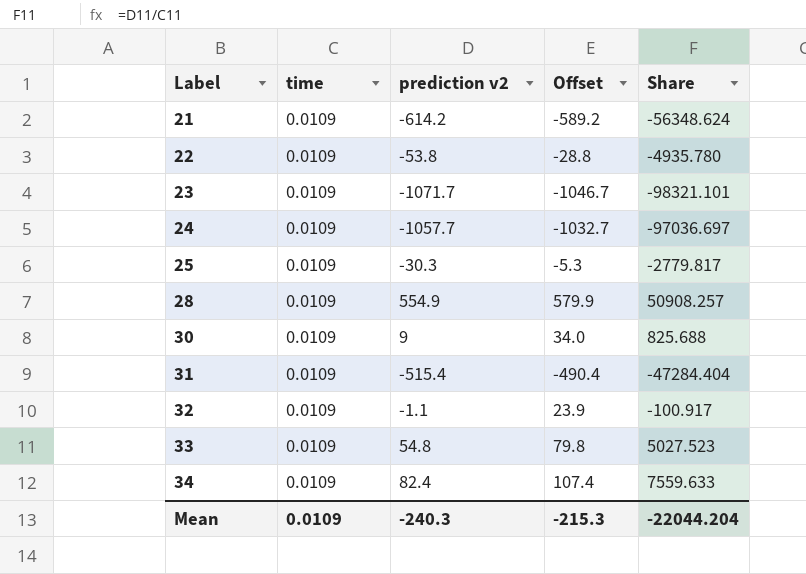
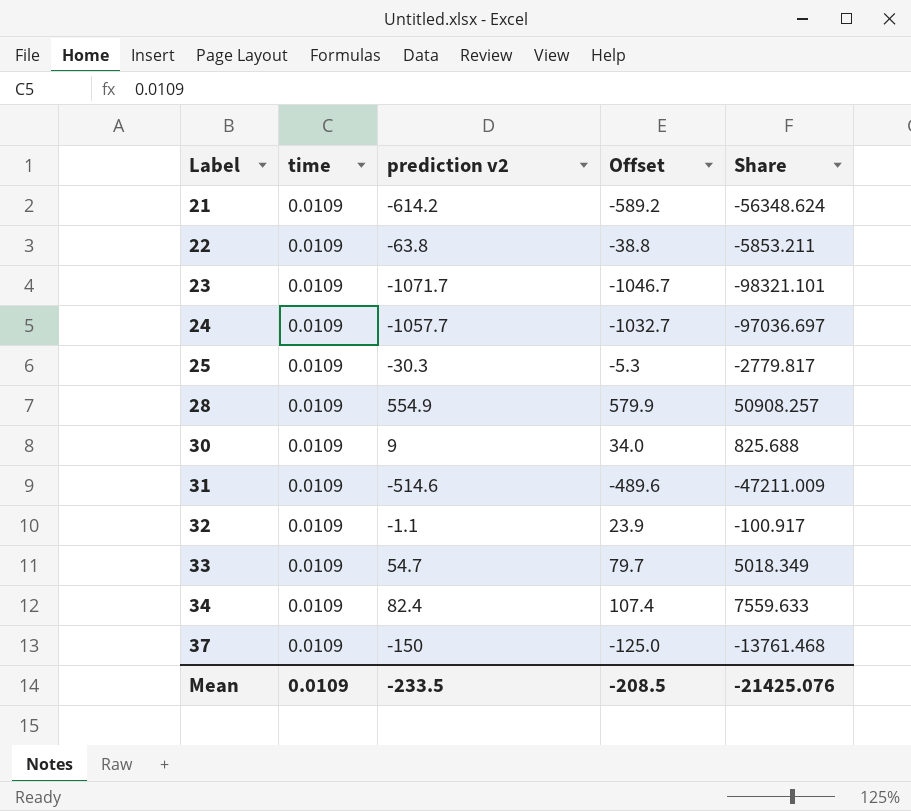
22 | prediction v2: -53.8 -> -63.8
22 | Offset: -28.8 -> -38.8
22 | Share: -4935.780 -> -5853.211
31 | prediction v2: -515.4 -> -514.6
31 | Offset: -490.4 -> -489.6
31 | Share: -47284.404 -> -47211.009
33 | prediction v2: 54.8 -> 54.7
33 | Offset: 79.8 -> 79.7
33 | Share: 5027.523 -> 5018.349
row 37: none -> 0.0109 | -150 | -125.0 | -13761.468
Mean | prediction v2: -240.3 -> -233.5
Mean | Offset: -215.3 -> -208.5
Mean | Share: -22044.204 -> -21425.076

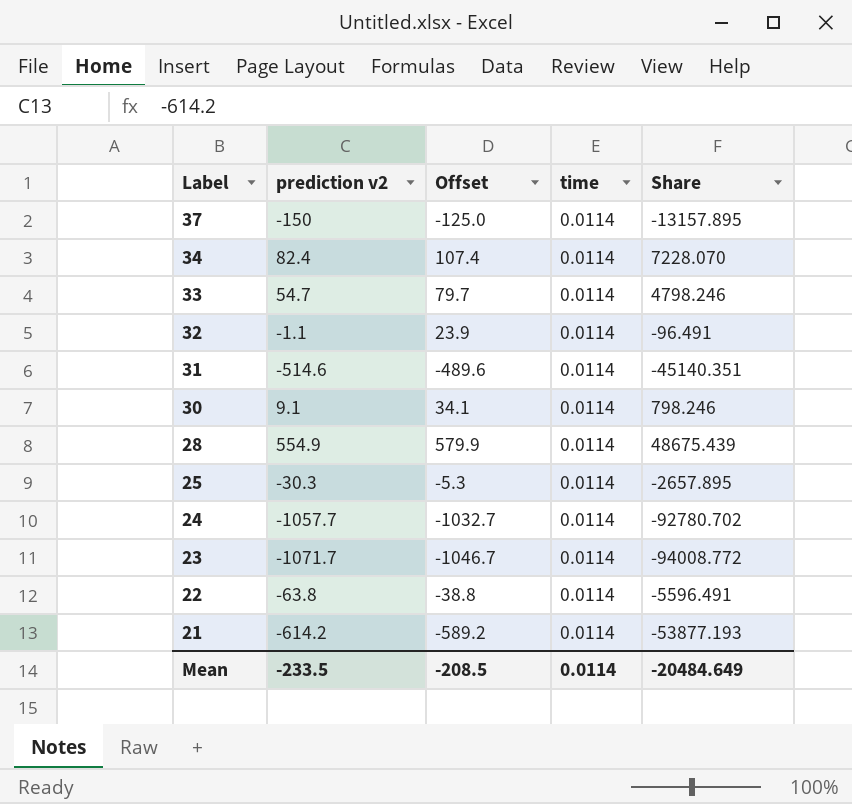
row order: Label ascending -> Label descending
column time | position: 2 -> 4
37 | time: 0.0109 -> 0.0114
37 | Share: -13761.468 -> -13157.895
34 | time: 0.0109 -> 0.0114
34 | Share: 7559.633 -> 7228.070
33 | time: 0.0109 -> 0.0114
33 | Share: 5018.349 -> 4798.246
32 | time: 0.0109 -> 0.0114
32 | Share: -100.917 -> -96.491
31 | time: 0.0109 -> 0.0114
31 | Share: -47211.009 -> -45140.351
30 | prediction v2: 9 -> 9.1
30 | Offset: 34.0 -> 34.1
30 | time: 0.0109 -> 0.0114
30 | Share: 825.688 -> 798.246
28 | time: 0.0109 -> 0.0114
28 | Share: 50908.257 -> 48675.439
25 | time: 0.0109 -> 0.0114
25 | Share: -2779.817 -> -2657.895
24 | time: 0.0109 -> 0.0114
24 | Share: -97036.697 -> -92780.702
23 | time: 0.0109 -> 0.0114
23 | Share: -98321.101 -> -94008.772
22 | time: 0.0109 -> 0.0114
22 | Share: -5853.211 -> -5596.491
21 | time: 0.0109 -> 0.0114
21 | Share: -56348.624 -> -53877.193
Mean | time: 0.0109 -> 0.0114
Mean | Share: -21425.076 -> -20484.649

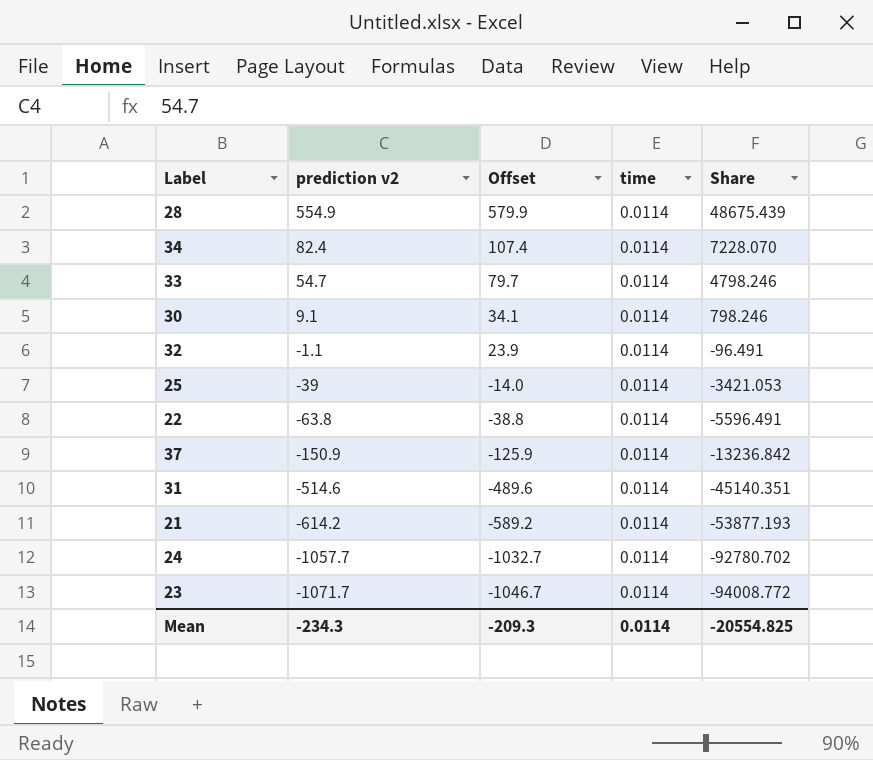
row order: Label descending -> prediction v2 descending
25 | prediction v2: -30.3 -> -39
25 | Offset: -5.3 -> -14.0
25 | Share: -2657.895 -> -3421.053
37 | prediction v2: -150 -> -150.9
37 | Offset: -125.0 -> -125.9
37 | Share: -13157.895 -> -13236.842
Mean | prediction v2: -233.5 -> -234.3
Mean | Offset: -208.5 -> -209.3
Mean | Share: -20484.649 -> -20554.825

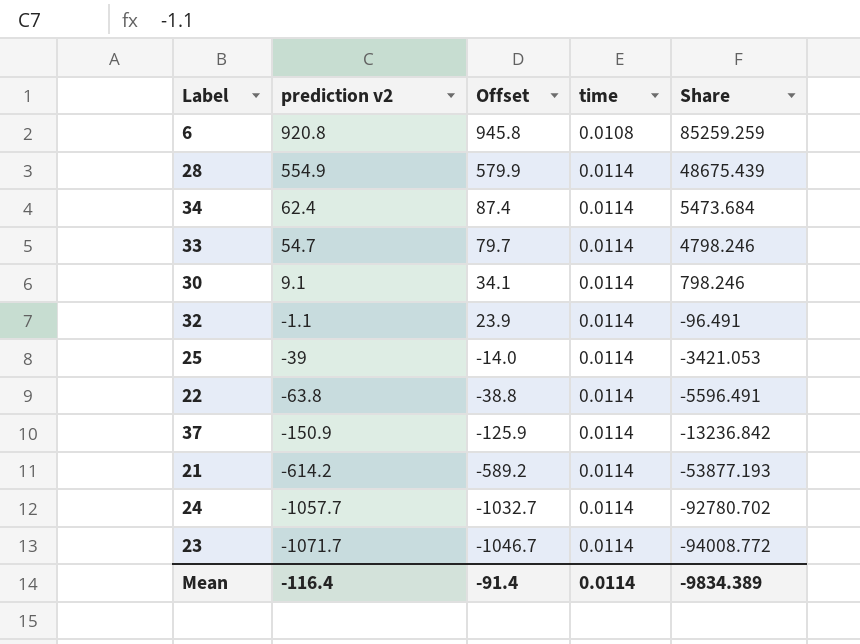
row 31: -514.6 | -489.6 | 0.0114 | -45140.351 -> none
row 6: none -> 920.8 | 945.8 | 0.0108 | 85259.259
34 | prediction v2: 82.4 -> 62.4
34 | Offset: 107.4 -> 87.4
34 | Share: 7228.070 -> 5473.684
Mean | prediction v2: -234.3 -> -116.4
Mean | Offset: -209.3 -> -91.4
Mean | Share: -20554.825 -> -9834.389

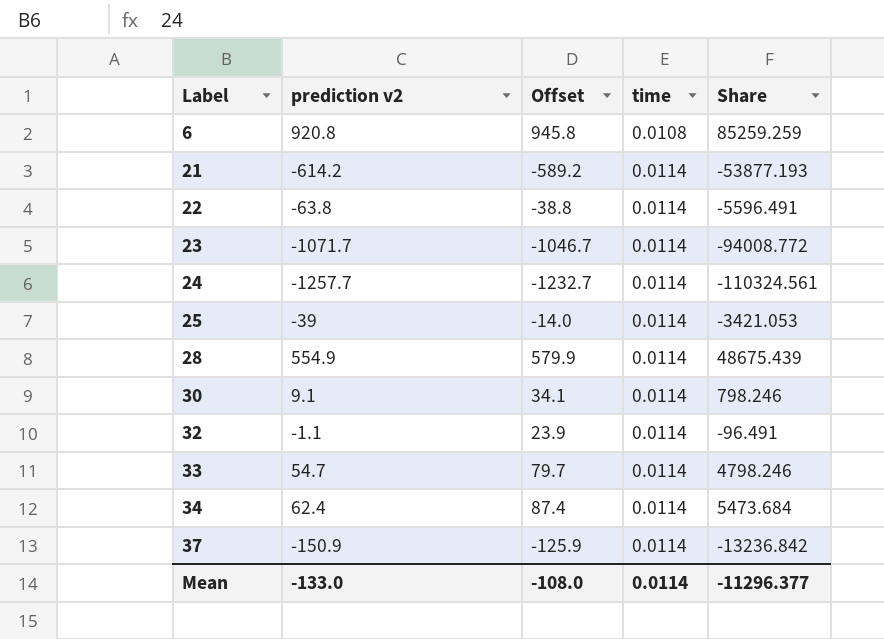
row order: prediction v2 descending -> Label ascending
24 | prediction v2: -1057.7 -> -1257.7
24 | Offset: -1032.7 -> -1232.7
24 | Share: -92780.702 -> -110324.561
Mean | prediction v2: -116.4 -> -133.0
Mean | Offset: -91.4 -> -108.0
Mean | Share: -9834.389 -> -11296.377

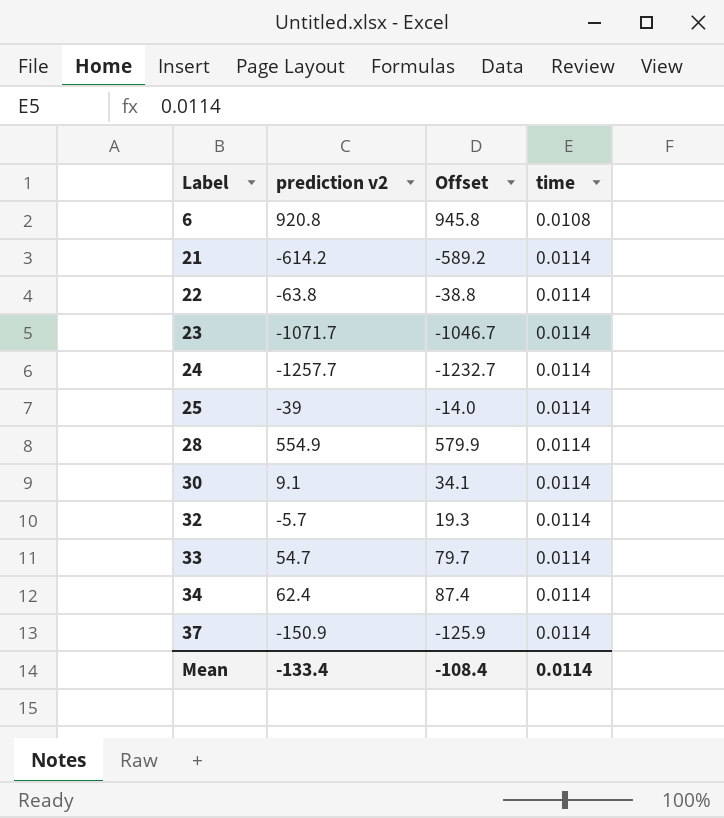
column Share | formula: [prediction v2] / [time] -> none
32 | prediction v2: -1.1 -> -5.7
32 | Offset: 23.9 -> 19.3
Mean | prediction v2: -133.0 -> -133.4
Mean | Offset: -108.0 -> -108.4

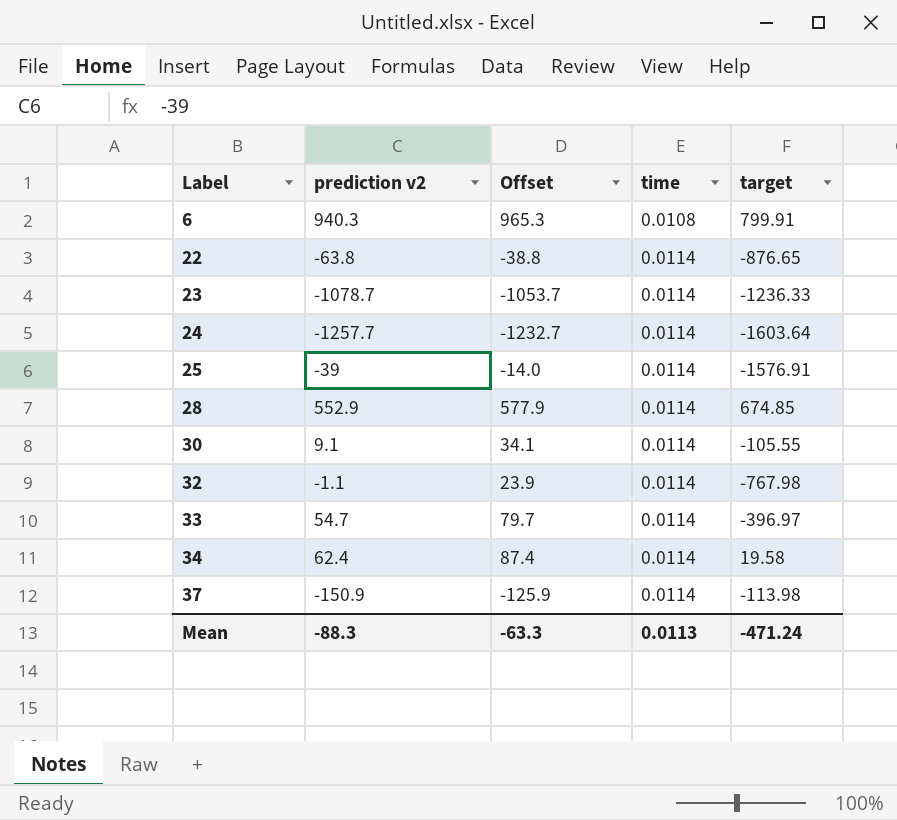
column target | position: none -> 5
row 21: -614.2 | -589.2 | 0.0114 -> none
6 | prediction v2: 920.8 -> 940.3
6 | Offset: 945.8 -> 965.3
23 | prediction v2: -1071.7 -> -1078.7
23 | Offset: -1046.7 -> -1053.7
28 | prediction v2: 554.9 -> 552.9
28 | Offset: 579.9 -> 577.9
32 | prediction v2: -5.7 -> -1.1
32 | Offset: 19.3 -> 23.9
Mean | prediction v2: -133.4 -> -88.3
Mean | Offset: -108.4 -> -63.3
Mean | time: 0.0114 -> 0.0113

